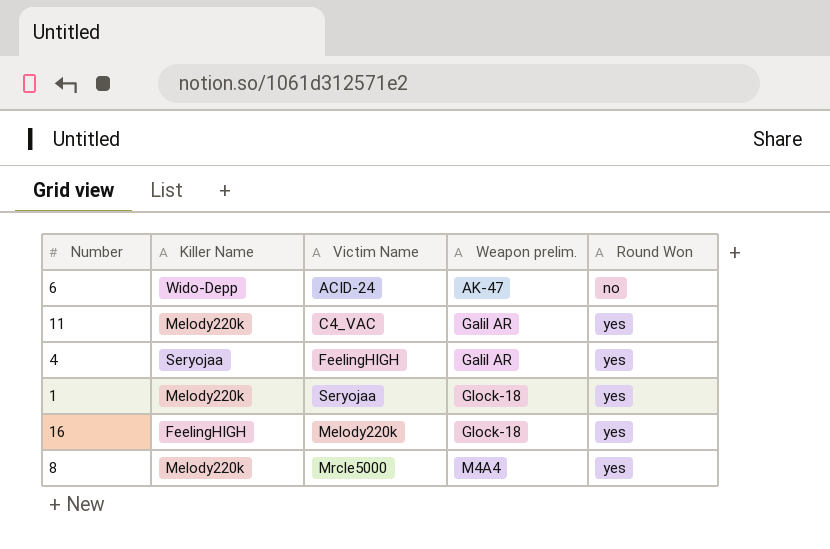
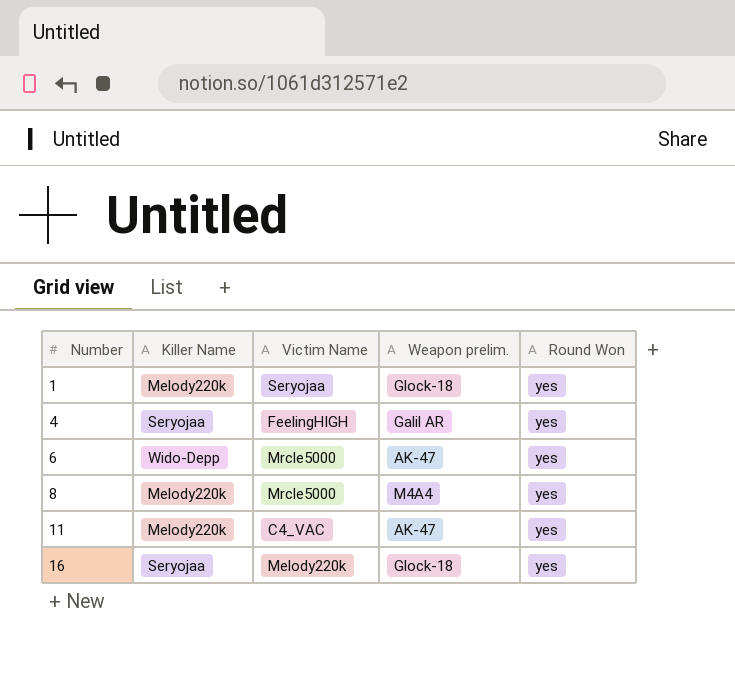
row order: Weapon prelim. ascending -> Number ascending
6 | Victim Name: ACID-24 -> Mrcle5000
6 | Round Won: no -> yes
11 | Weapon prelim.: Galil AR -> AK-47
16 | Killer Name: FeelingHIGH -> Seryojaa

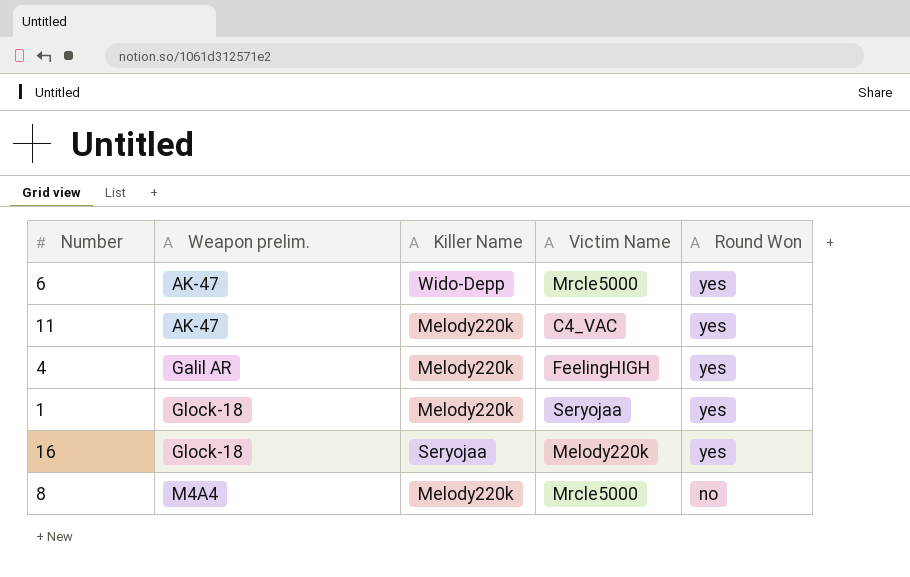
row order: Number ascending -> Weapon prelim. ascending
column Weapon prelim. | position: 4 -> 2
4 | Killer Name: Seryojaa -> Melody220k
8 | Round Won: yes -> no

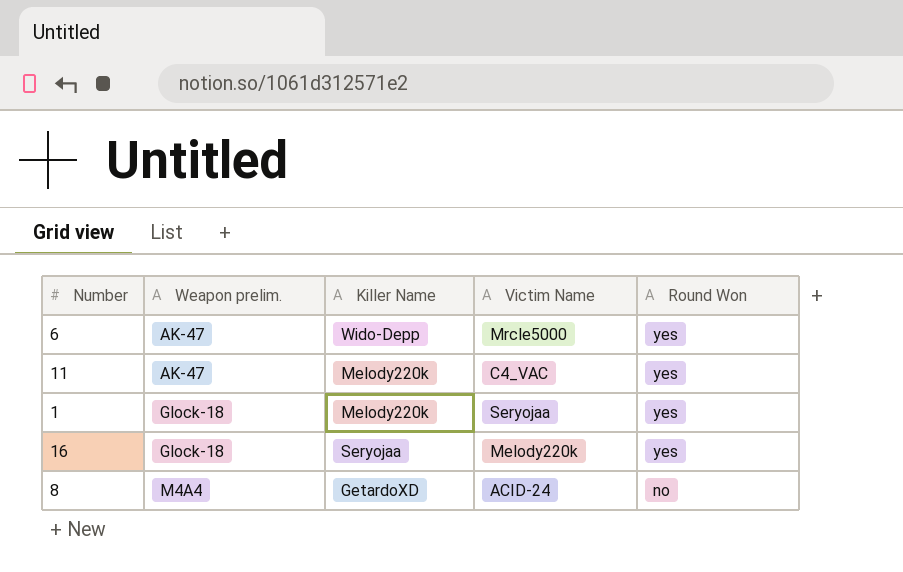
row 4: Galil AR | Melody220k | FeelingHIGH | yes -> none
8 | Killer Name: Melody220k -> GetardoXD
8 | Victim Name: Mrcle5000 -> ACID-24

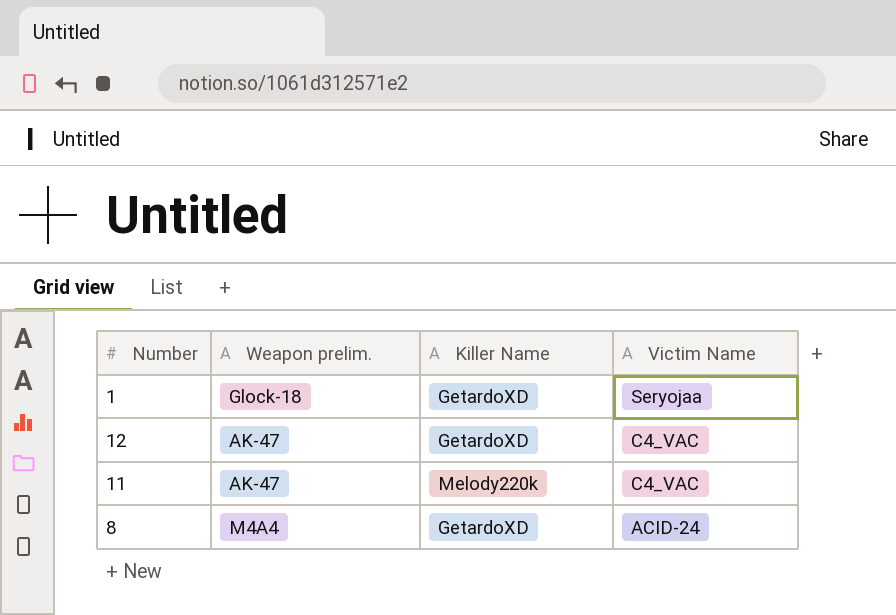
row order: Weapon prelim. ascending -> Victim Name descending
column Round Won | position: 5 -> none
row 6: AK-47 | Wido-Depp | Mrcle5000 | yes -> none
row 16: Glock-18 | Seryojaa | Melody220k | yes -> none
1 | Killer Name: Melody220k -> GetardoXD
row 12: none -> AK-47 | GetardoXD | C4_VAC

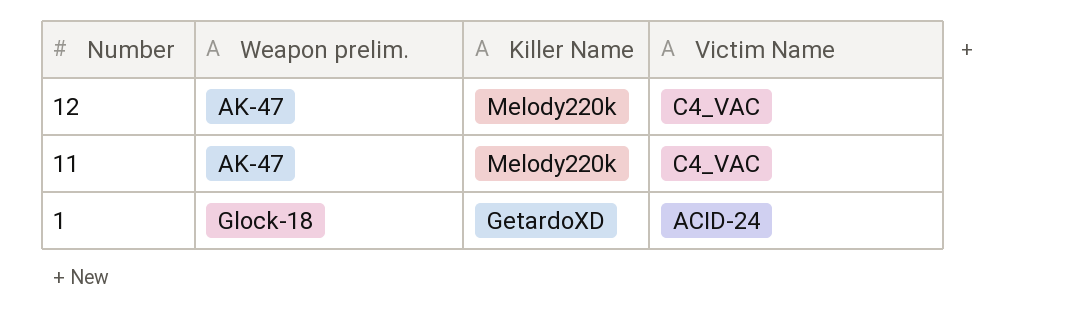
row order: Victim Name descending -> Number descending
row 8: M4A4 | GetardoXD | ACID-24 -> none
12 | Killer Name: GetardoXD -> Melody220k
1 | Victim Name: Seryojaa -> ACID-24

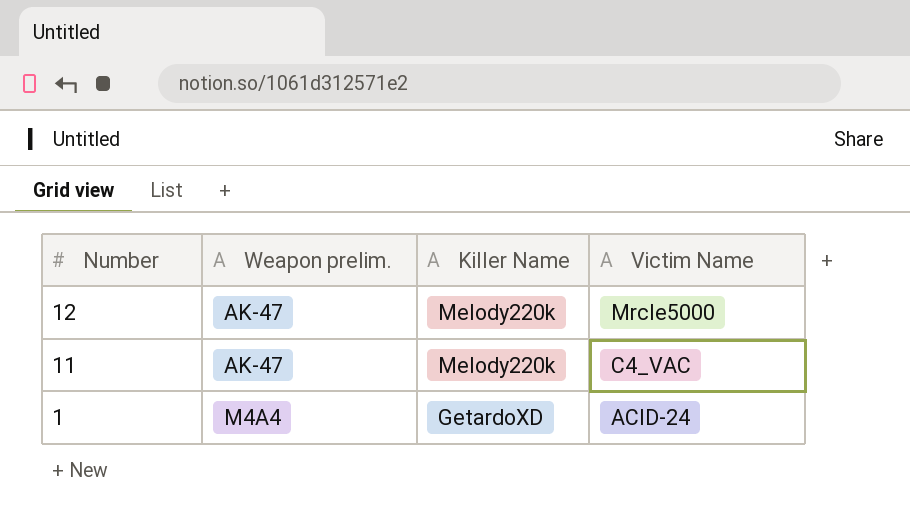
12 | Victim Name: C4_VAC -> Mrcle5000
1 | Weapon prelim.: Glock-18 -> M4A4

